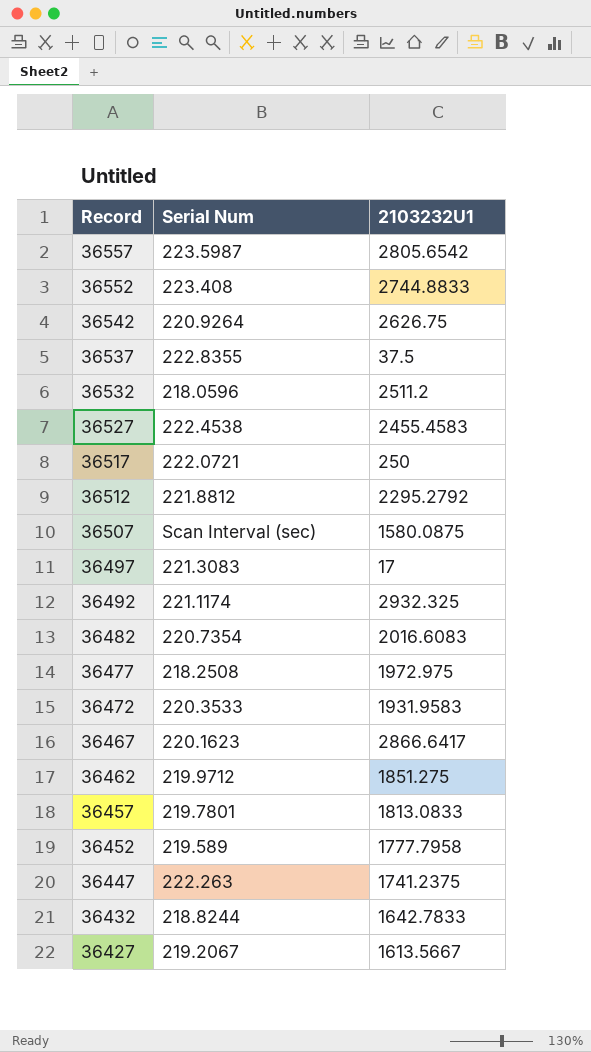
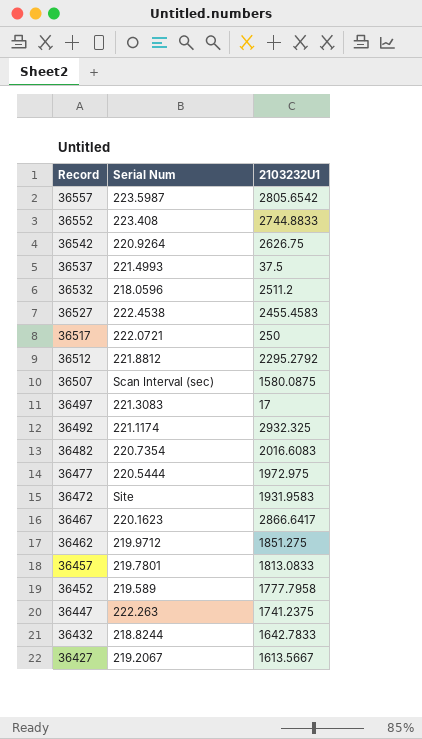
36537 | Serial Num: 222.8355 -> 221.4993
36477 | Serial Num: 218.2508 -> 220.5444
36472 | Serial Num: 220.3533 -> Site

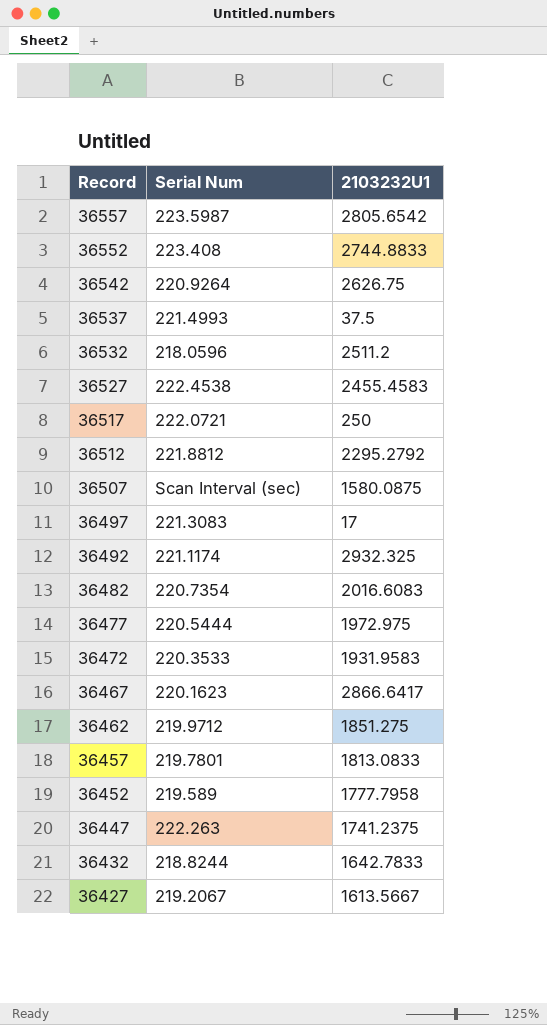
36472 | Serial Num: Site -> 220.3533

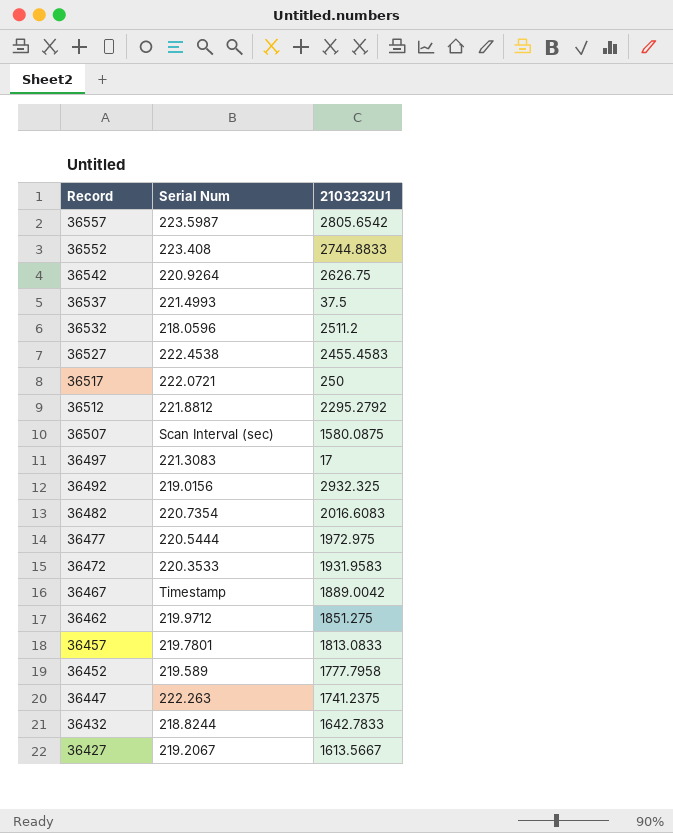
36492 | Serial Num: 221.1174 -> 219.0156
36467 | Serial Num: 220.1623 -> Timestamp
36467 | 2103232U1: 2866.6417 -> 1889.0042

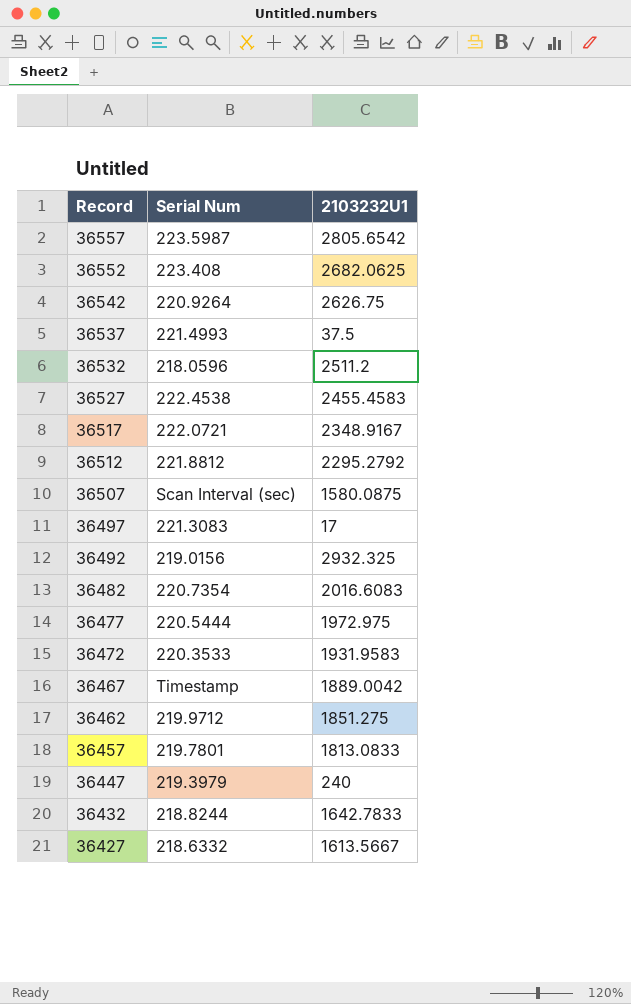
row 36452: 219.589 | 1777.7958 -> none
36552 | 2103232U1: 2744.8833 -> 2682.0625
36517 | 2103232U1: 250 -> 2348.9167
36447 | Serial Num: 222.263 -> 219.3979
36447 | 2103232U1: 1741.2375 -> 240
36427 | Serial Num: 219.2067 -> 218.6332

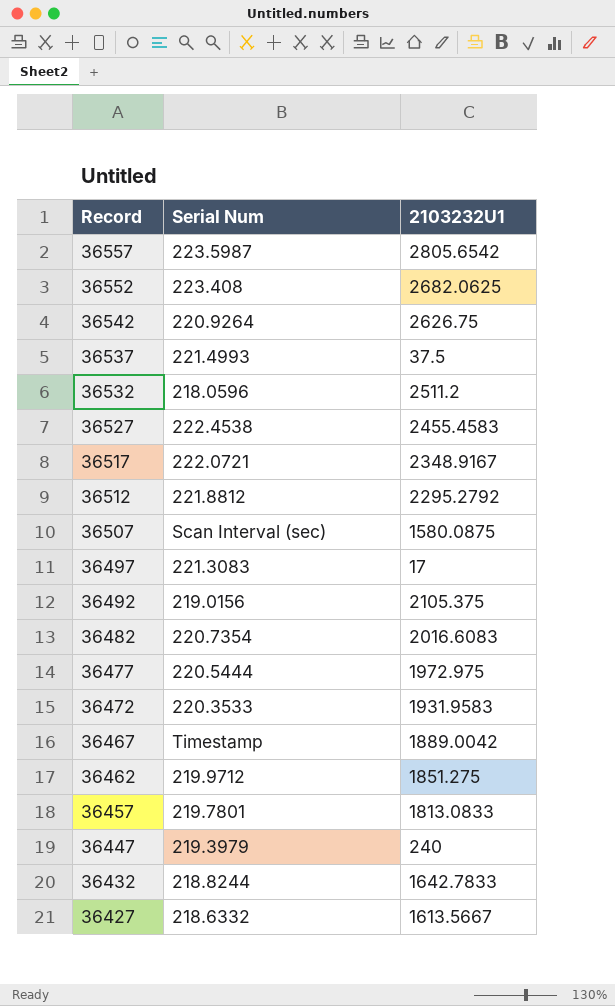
36492 | 2103232U1: 2932.325 -> 2105.375

